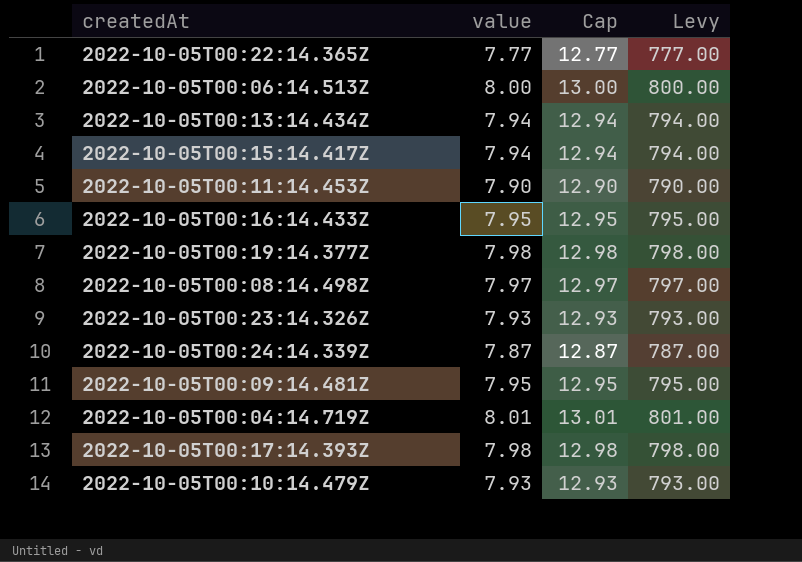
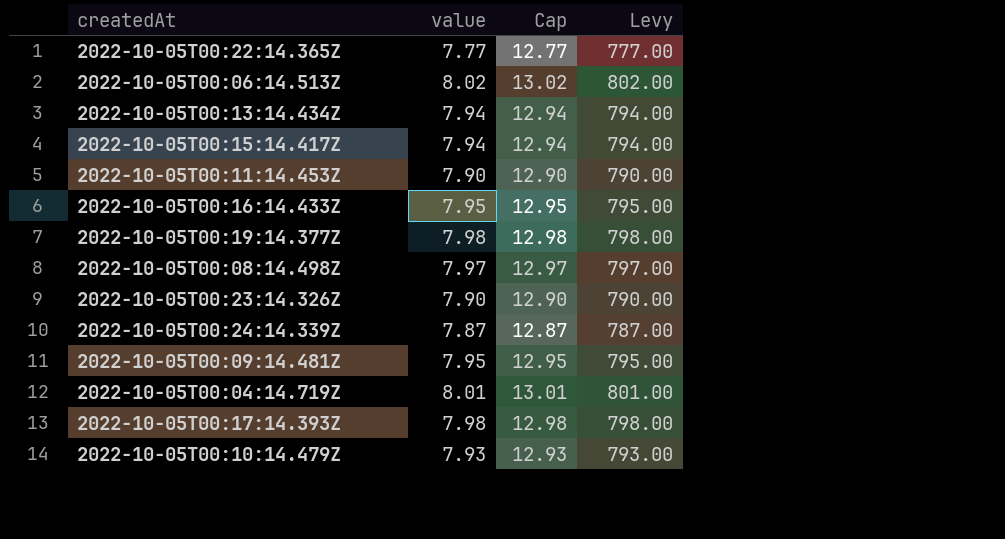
2022-10-05T00:06:14.513Z | value: 8.00 -> 8.02
2022-10-05T00:06:14.513Z | Cap: 13.00 -> 13.02
2022-10-05T00:06:14.513Z | Levy: 800.00 -> 802.00
2022-10-05T00:23:14.326Z | value: 7.93 -> 7.90
2022-10-05T00:23:14.326Z | Cap: 12.93 -> 12.90
2022-10-05T00:23:14.326Z | Levy: 793.00 -> 790.00

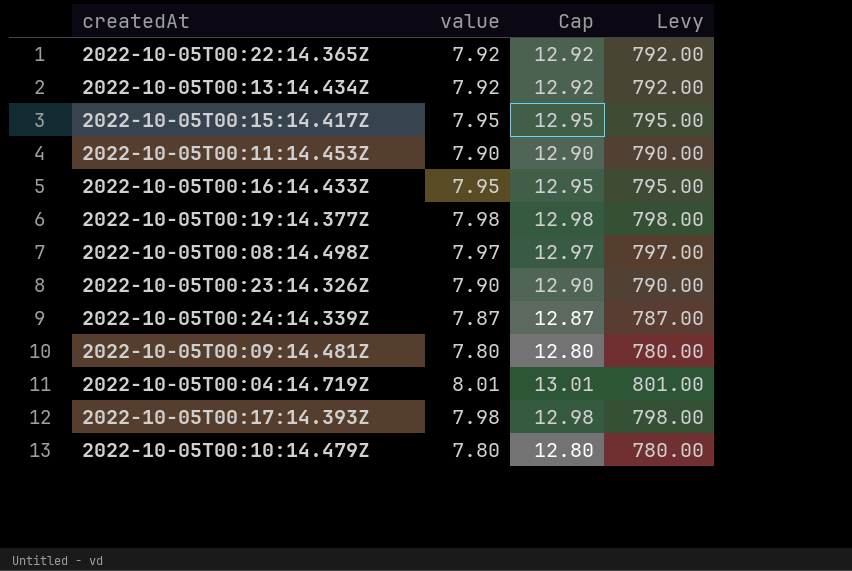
row 2022-10-05T00:06:14.513Z: 8.02 | 13.02 | 802.00 -> none
2022-10-05T00:22:14.365Z | value: 7.77 -> 7.92
2022-10-05T00:22:14.365Z | Cap: 12.77 -> 12.92
2022-10-05T00:22:14.365Z | Levy: 777.00 -> 792.00
2022-10-05T00:13:14.434Z | value: 7.94 -> 7.92
2022-10-05T00:13:14.434Z | Cap: 12.94 -> 12.92
2022-10-05T00:13:14.434Z | Levy: 794.00 -> 792.00
2022-10-05T00:15:14.417Z | value: 7.94 -> 7.95
2022-10-05T00:15:14.417Z | Cap: 12.94 -> 12.95
2022-10-05T00:15:14.417Z | Levy: 794.00 -> 795.00
2022-10-05T00:09:14.481Z | value: 7.95 -> 7.80
2022-10-05T00:09:14.481Z | Cap: 12.95 -> 12.80
2022-10-05T00:09:14.481Z | Levy: 795.00 -> 780.00
2022-10-05T00:10:14.479Z | value: 7.93 -> 7.80
2022-10-05T00:10:14.479Z | Cap: 12.93 -> 12.80
2022-10-05T00:10:14.479Z | Levy: 793.00 -> 780.00

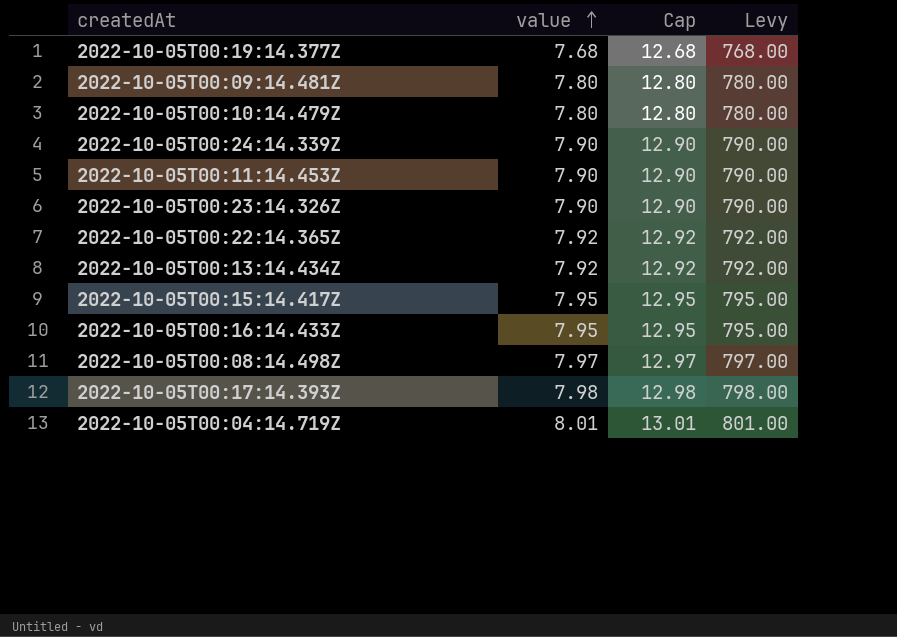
row order: none -> value ascending
2022-10-05T00:19:14.377Z | value: 7.98 -> 7.68
2022-10-05T00:19:14.377Z | Cap: 12.98 -> 12.68
2022-10-05T00:19:14.377Z | Levy: 798.00 -> 768.00
2022-10-05T00:24:14.339Z | value: 7.87 -> 7.90
2022-10-05T00:24:14.339Z | Cap: 12.87 -> 12.90
2022-10-05T00:24:14.339Z | Levy: 787.00 -> 790.00

